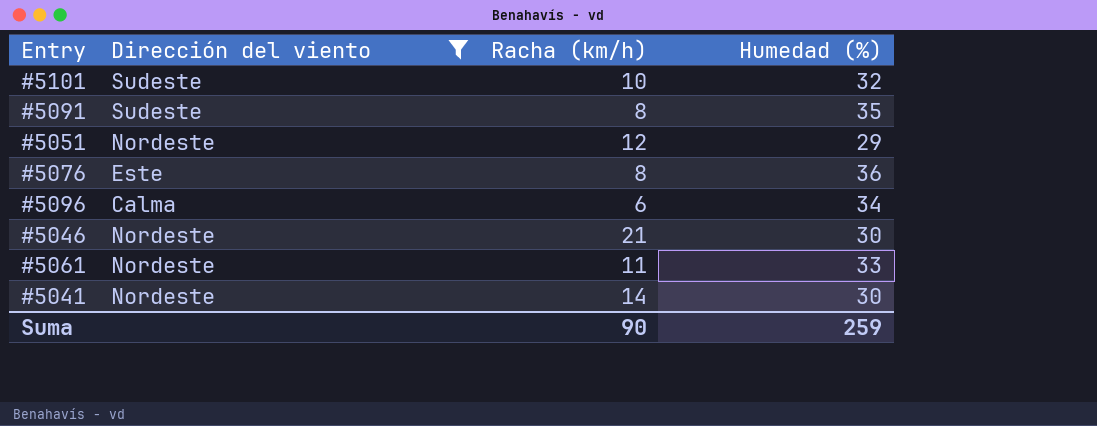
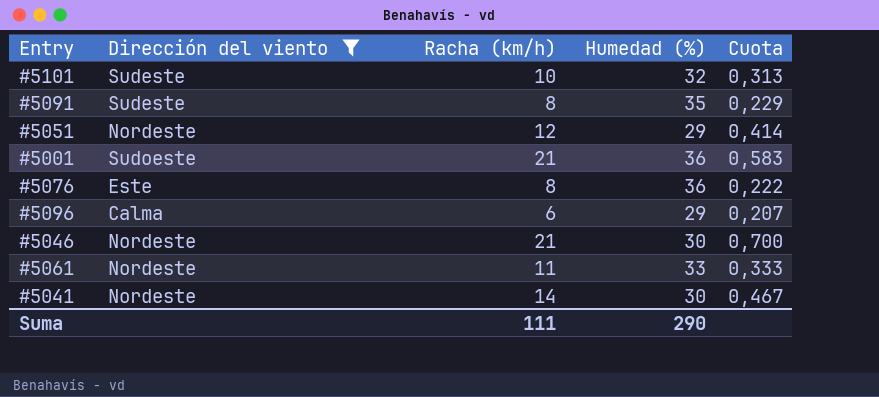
column Cuota | formula: none -> [Racha (km/h)] / [Humedad (%)]
row #5001: none -> Sudoeste | 21 | 36 | 0,583
#5096 | Humedad (%): 34 -> 29
Suma | Racha (km/h): 90 -> 111
Suma | Humedad (%): 259 -> 290

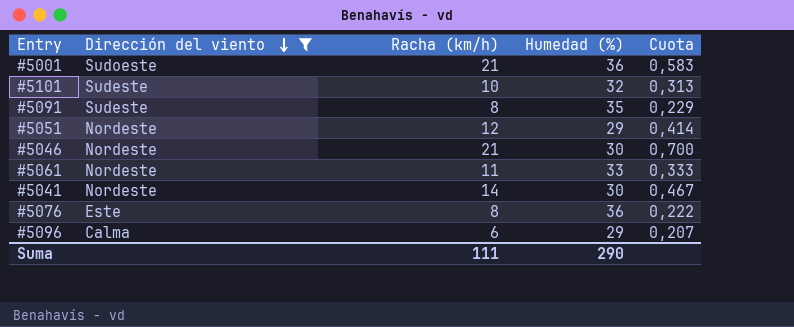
row order: none -> Dirección del viento descending

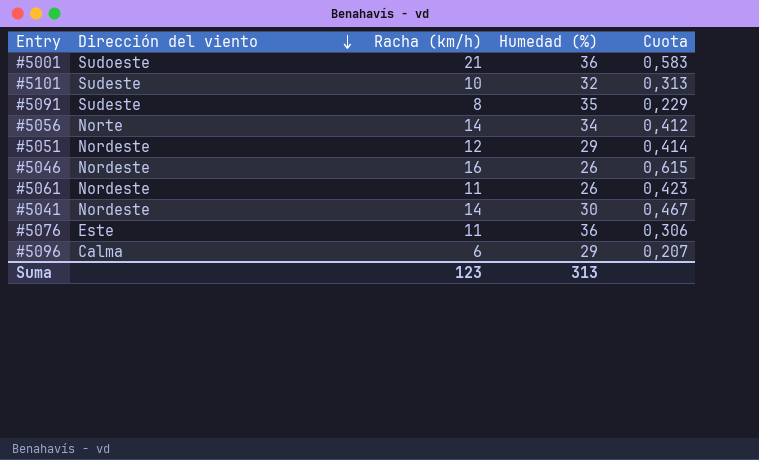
filter: Dirección del viento != Norte -> none
#5046 | Racha (km/h): 21 -> 16
#5046 | Humedad (%): 30 -> 26
#5046 | Cuota: 0,700 -> 0,615
#5061 | Humedad (%): 33 -> 26
#5061 | Cuota: 0,333 -> 0,423
#5076 | Racha (km/h): 8 -> 11
#5076 | Cuota: 0,222 -> 0,306
Suma | Racha (km/h): 111 -> 123
Suma | Humedad (%): 290 -> 313

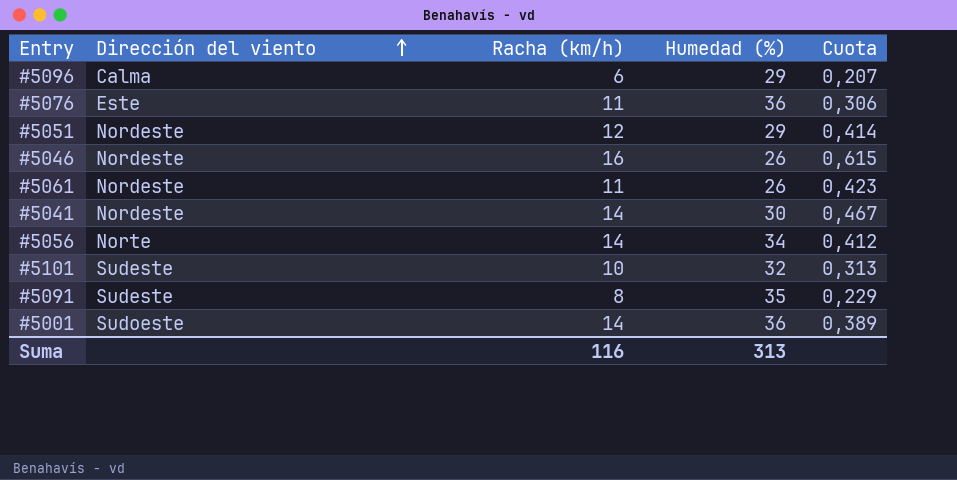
row order: Dirección del viento descending -> Dirección del viento ascending
#5001 | Racha (km/h): 21 -> 14
#5001 | Cuota: 0,583 -> 0,389
Suma | Racha (km/h): 123 -> 116

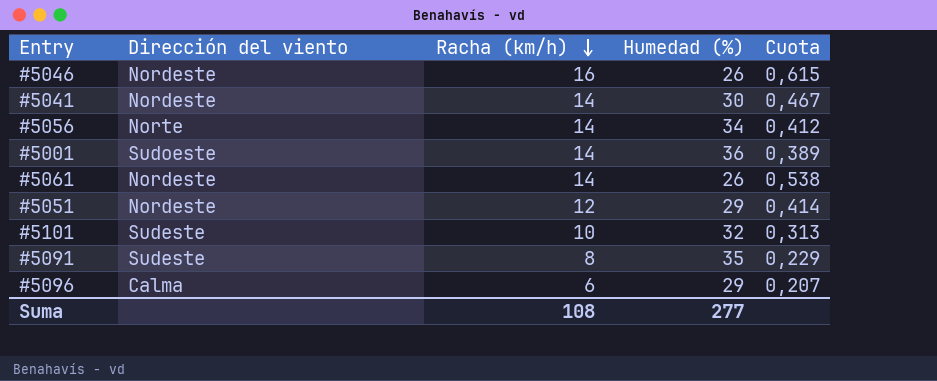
row order: Dirección del viento ascending -> Racha (km/h) descending
row #5076: Este | 11 | 36 | 0,306 -> none
#5061 | Racha (km/h): 11 -> 14
#5061 | Cuota: 0,423 -> 0,538
Suma | Racha (km/h): 116 -> 108
Suma | Humedad (%): 313 -> 277

